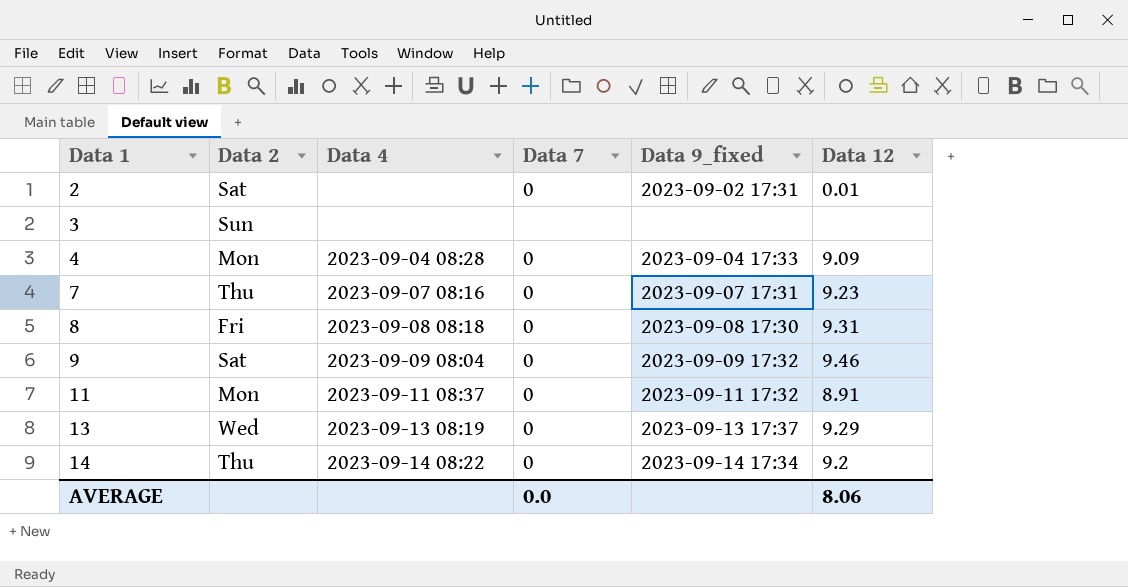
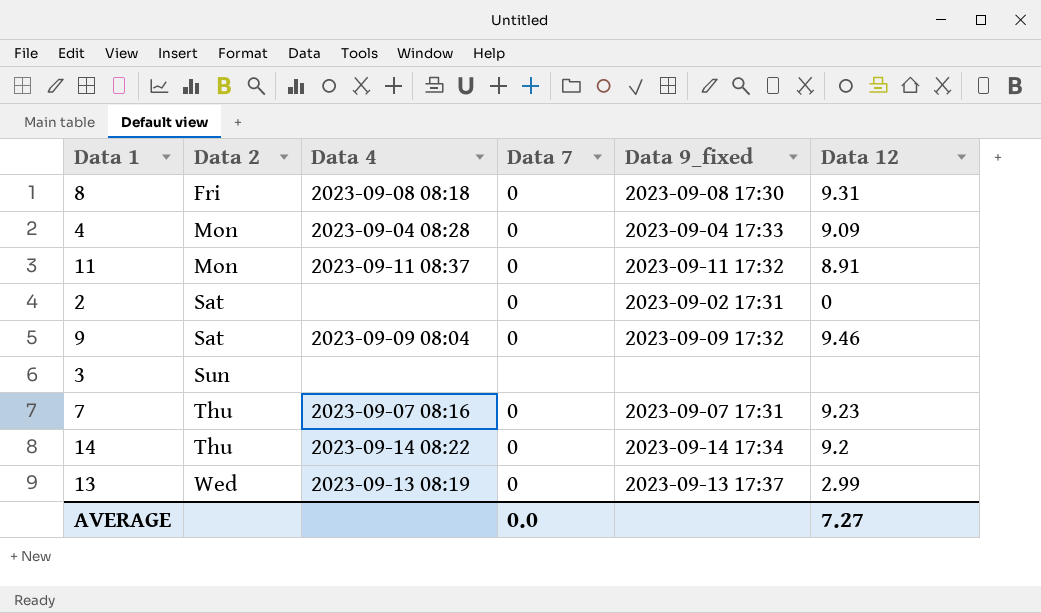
row order: Data 1 ascending -> Data 2 ascending
2 | Data 12: 0.01 -> 0
13 | Data 12: 9.29 -> 2.99
AVERAGE | Data 12: 8.06 -> 7.27

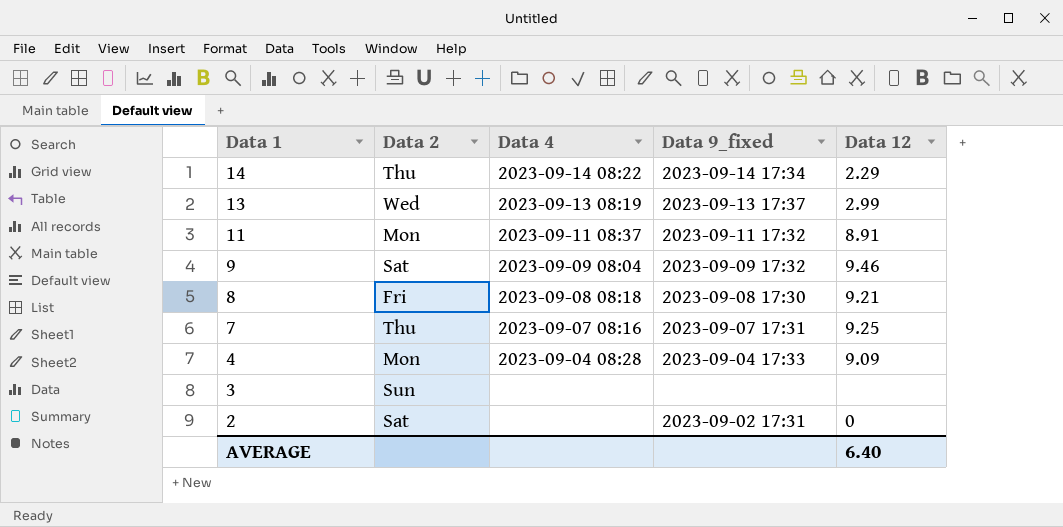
row order: Data 2 ascending -> Data 1 descending
column Data 7 | position: 4 -> none
14 | Data 12: 9.2 -> 2.29
8 | Data 12: 9.31 -> 9.21
7 | Data 12: 9.23 -> 9.25
AVERAGE | Data 12: 7.27 -> 6.40

